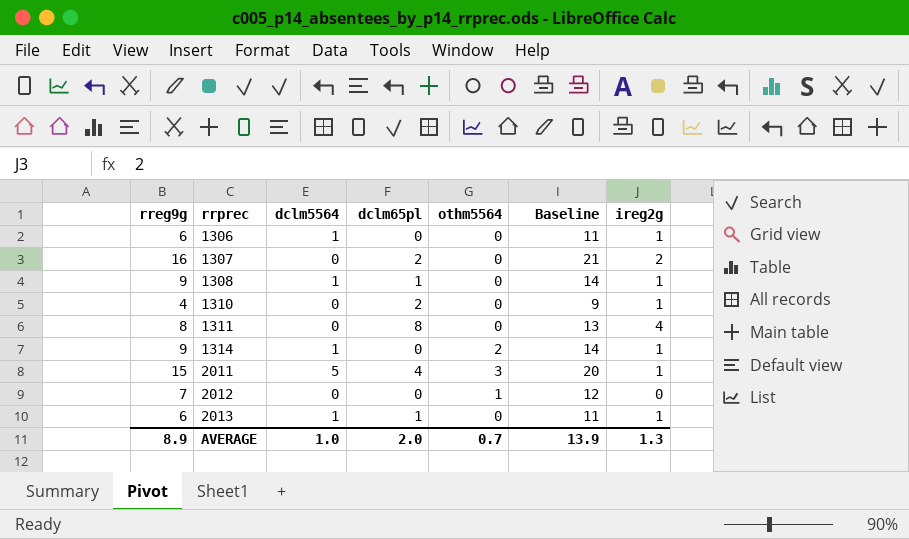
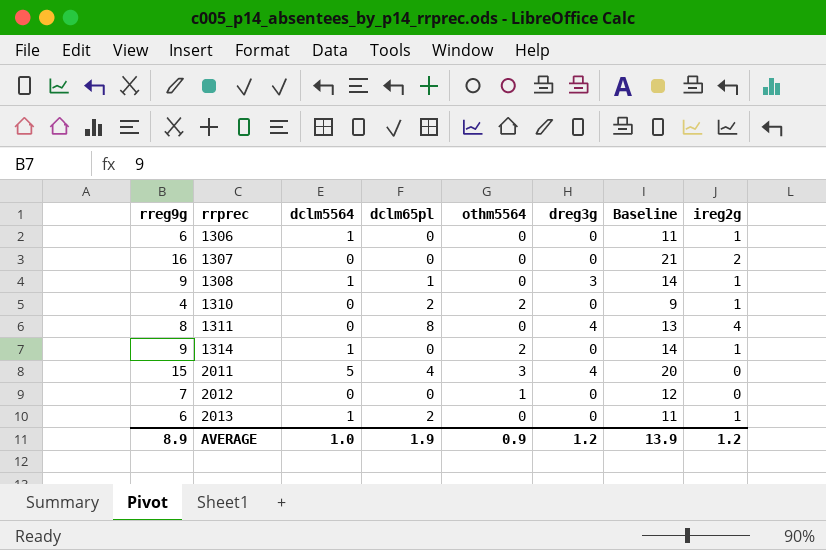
column dreg3g | position: none -> 6
1307 | dclm65pl: 2 -> 0
1310 | othm5564: 0 -> 2
2011 | ireg2g: 1 -> 0
2013 | dclm65pl: 1 -> 2
AVERAGE | dclm65pl: 2.0 -> 1.9
AVERAGE | othm5564: 0.7 -> 0.9
AVERAGE | ireg2g: 1.3 -> 1.2

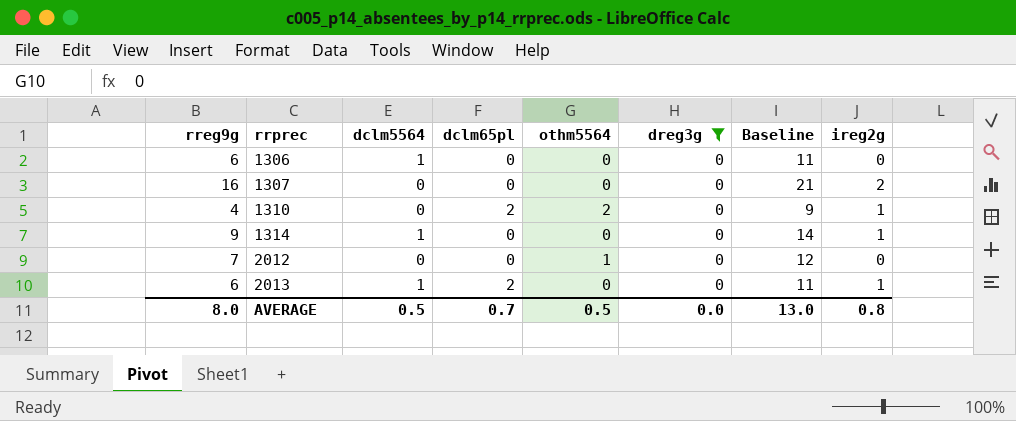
filter: none -> dreg3g = 0
1306 | ireg2g: 1 -> 0
1314 | othm5564: 2 -> 0
AVERAGE | rreg9g: 8.9 -> 8.0
AVERAGE | dclm5564: 1.0 -> 0.5
AVERAGE | dclm65pl: 1.9 -> 0.7
AVERAGE | othm5564: 0.9 -> 0.5
AVERAGE | dreg3g: 1.2 -> 0.0
AVERAGE | Baseline: 13.9 -> 13.0
AVERAGE | ireg2g: 1.2 -> 0.8

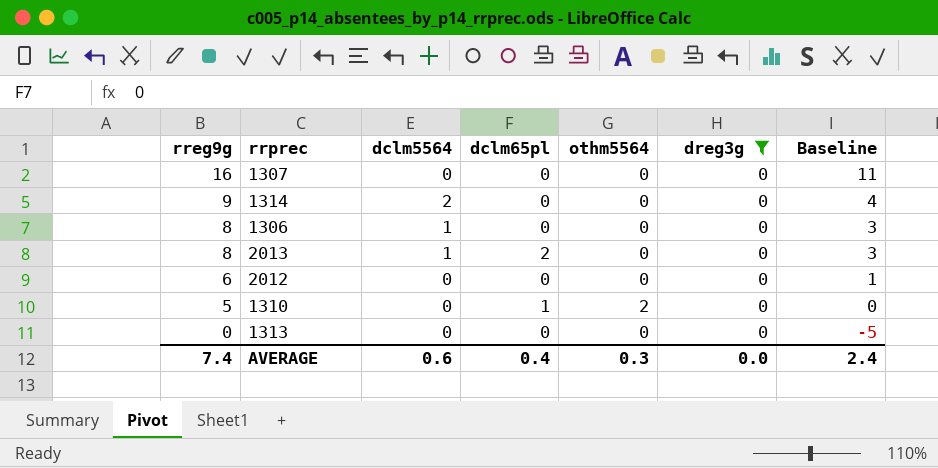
row order: rrprec ascending -> rreg9g descending
column ireg2g | position: 8 -> none
column Baseline | formula: [rreg9g] + 5 -> [rreg9g] - 5
1314 | dclm5564: 1 -> 2
1306 | rreg9g: 6 -> 8
2013 | rreg9g: 6 -> 8
2012 | rreg9g: 7 -> 6
2012 | othm5564: 1 -> 0
1310 | rreg9g: 4 -> 5
1310 | dclm65pl: 2 -> 1
row 1313: none -> 0 | 0 | 0 | 0 | 0 | -5
AVERAGE | rreg9g: 8.0 -> 7.4
AVERAGE | dclm5564: 0.5 -> 0.6
AVERAGE | dclm65pl: 0.7 -> 0.4
AVERAGE | othm5564: 0.5 -> 0.3
AVERAGE | Baseline: 13.0 -> 2.4

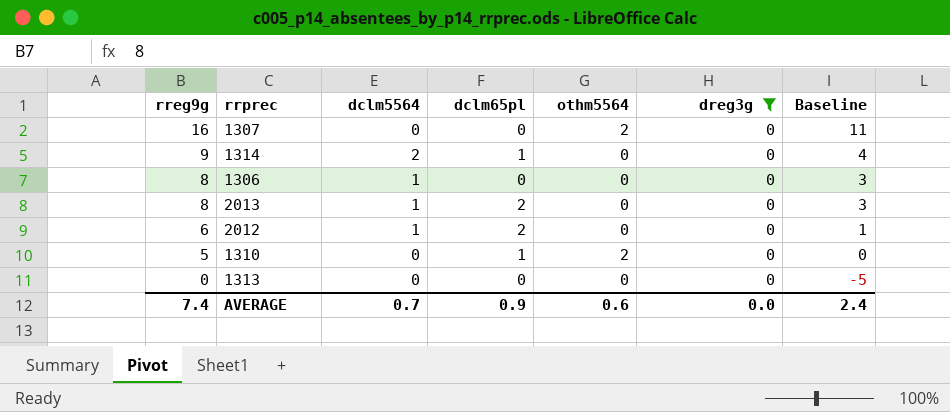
1307 | othm5564: 0 -> 2
1314 | dclm65pl: 0 -> 1
2012 | dclm5564: 0 -> 1
2012 | dclm65pl: 0 -> 2
AVERAGE | dclm5564: 0.6 -> 0.7
AVERAGE | dclm65pl: 0.4 -> 0.9
AVERAGE | othm5564: 0.3 -> 0.6

